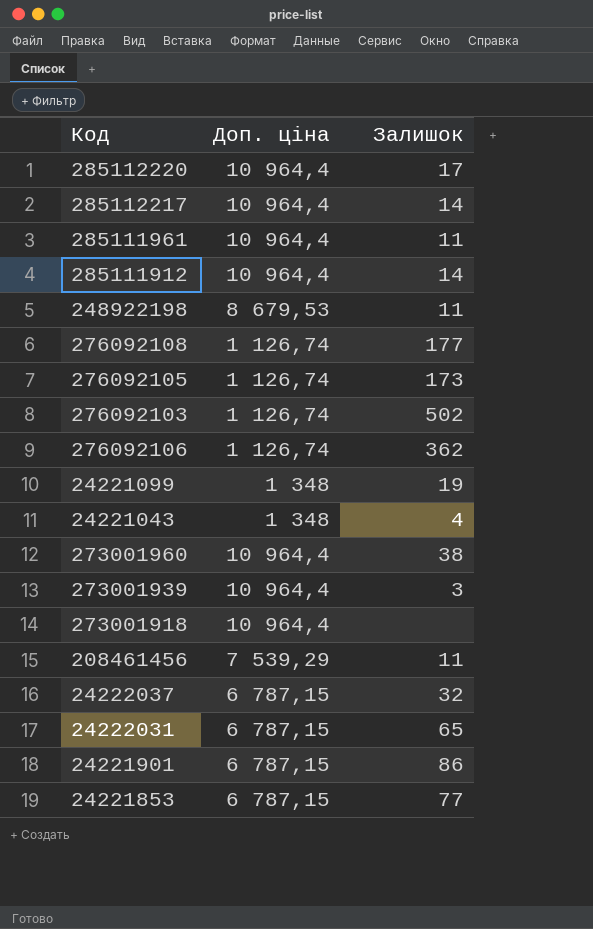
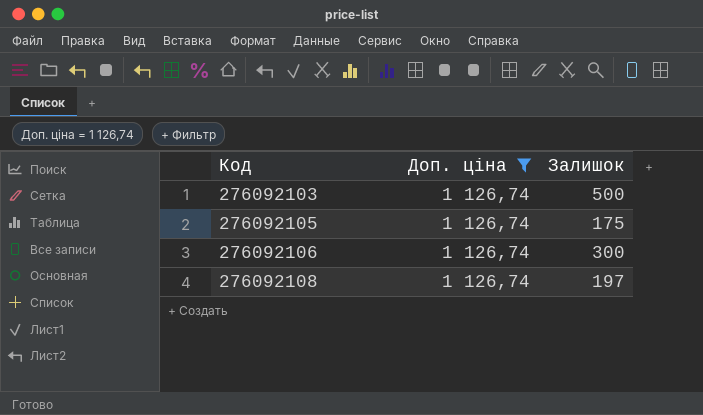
filter: none -> Доп. ціна = 1 126,74
row order: none -> Код ascending
276092103 | Залишок: 502 -> 500
276092105 | Залишок: 173 -> 175
276092106 | Залишок: 362 -> 300
276092108 | Залишок: 177 -> 197

